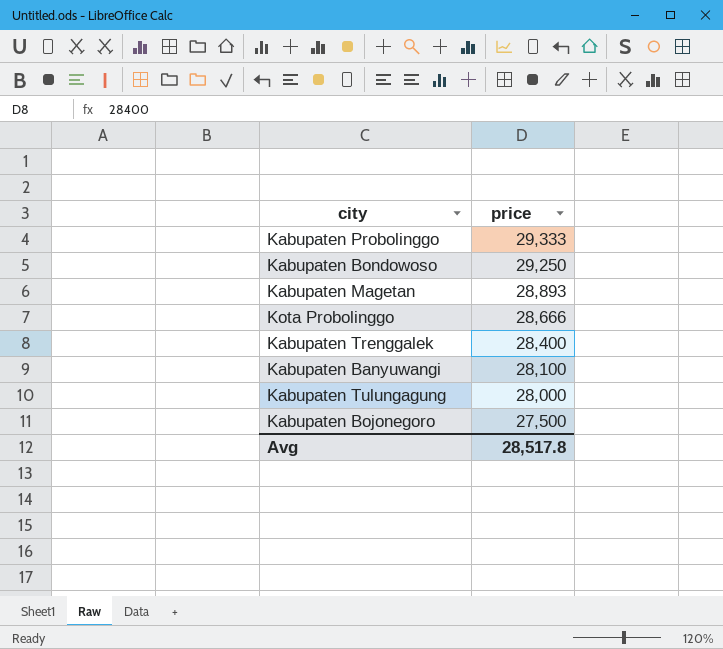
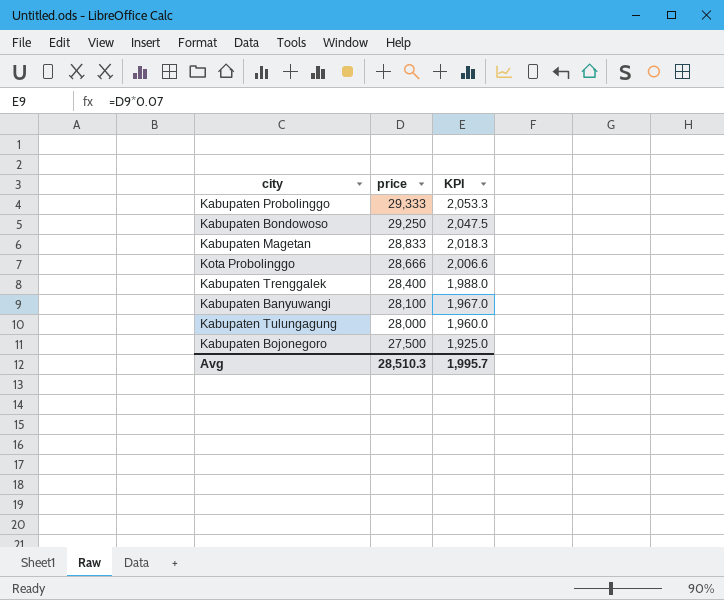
column KPI | formula: none -> [price] * 0.07
Kabupaten Magetan | price: 28,893 -> 28,833
Avg | price: 28,517.8 -> 28,510.3

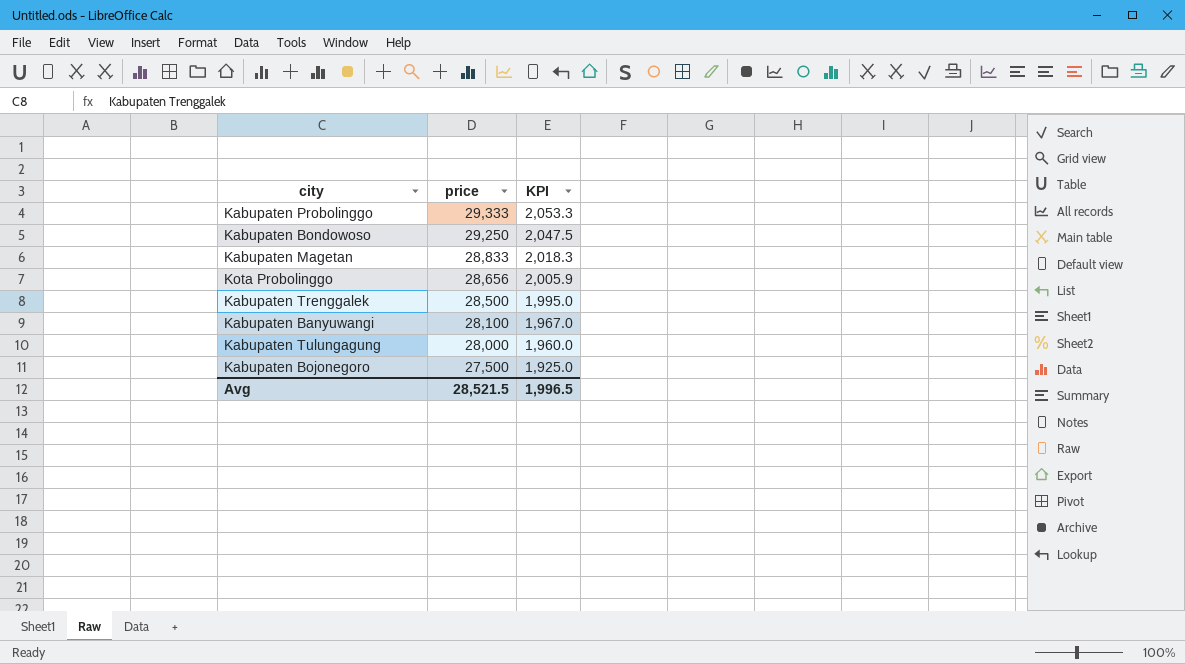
Kota Probolinggo | price: 28,666 -> 28,656
Kota Probolinggo | KPI: 2,006.6 -> 2,005.9
Kabupaten Trenggalek | price: 28,400 -> 28,500
Kabupaten Trenggalek | KPI: 1,988.0 -> 1,995.0
Avg | price: 28,510.3 -> 28,521.5
Avg | KPI: 1,995.7 -> 1,996.5

